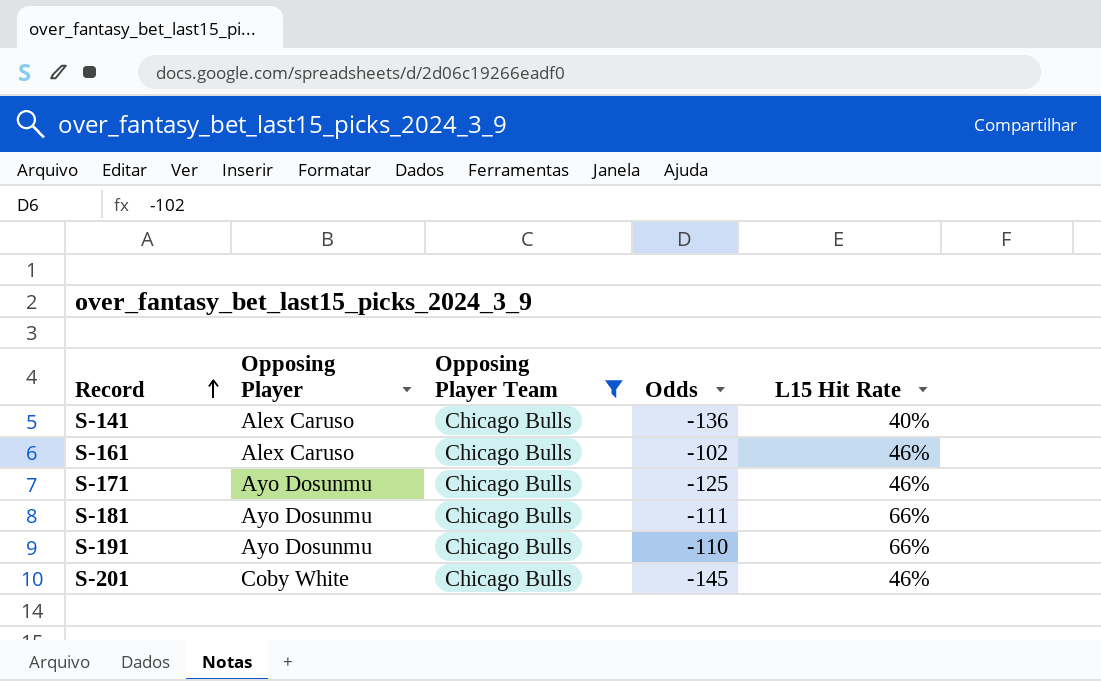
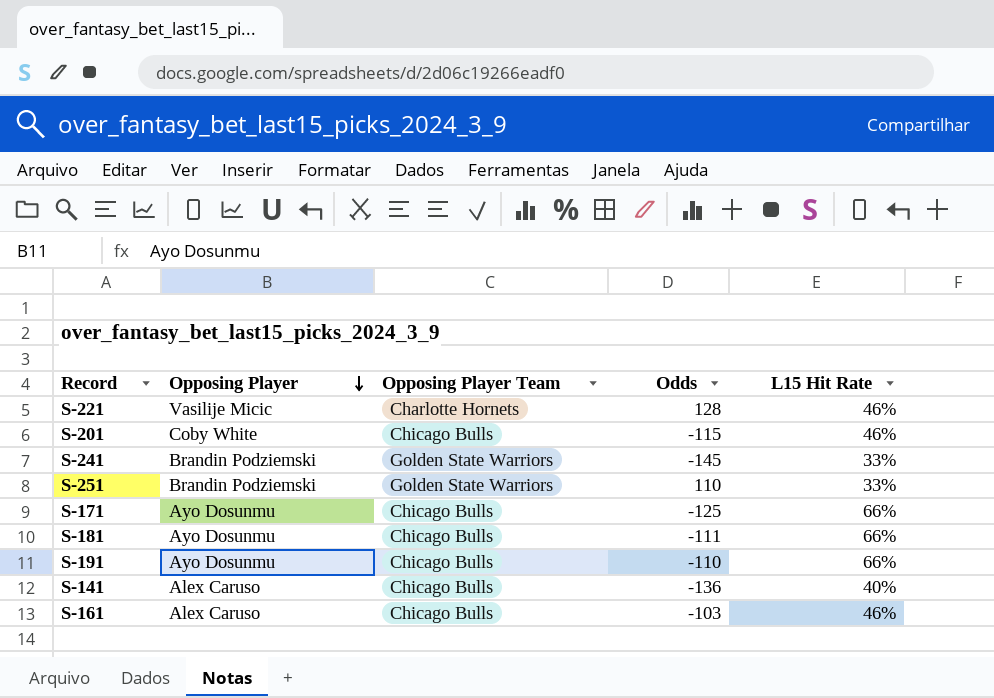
filter: Opposing Player Team = Chicago Bulls -> none
row order: Record ascending -> Opposing Player descending
S-201 | Odds: -145 -> -115
S-171 | L15 Hit Rate: 46% -> 66%
S-161 | Odds: -102 -> -103

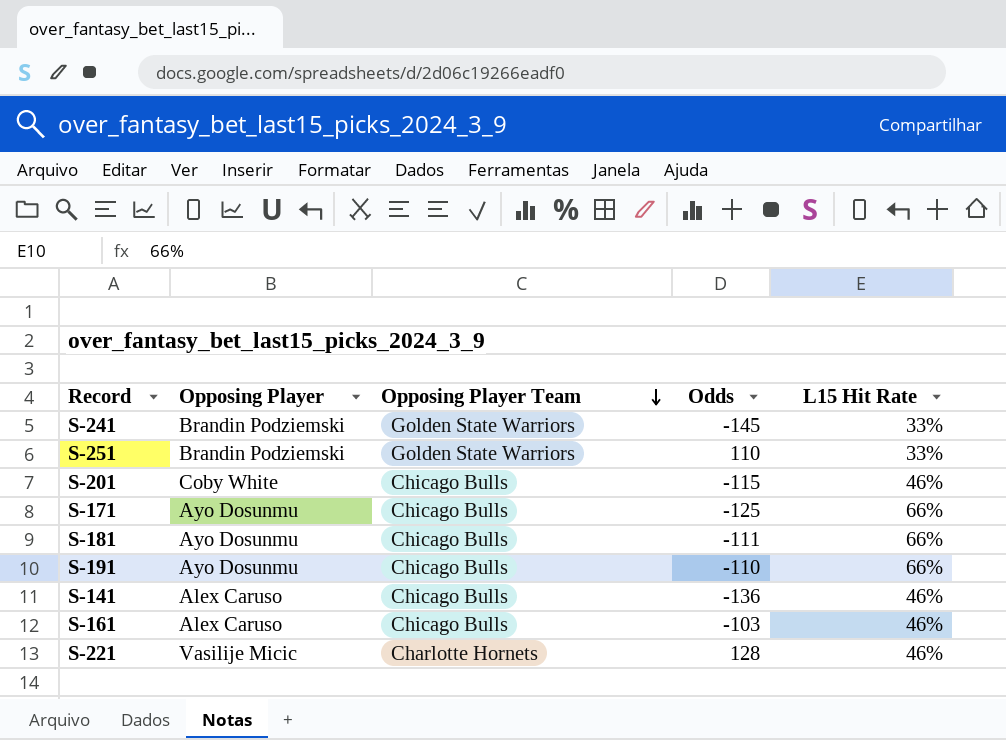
row order: Opposing Player descending -> Opposing Player Team descending
S-141 | L15 Hit Rate: 40% -> 46%

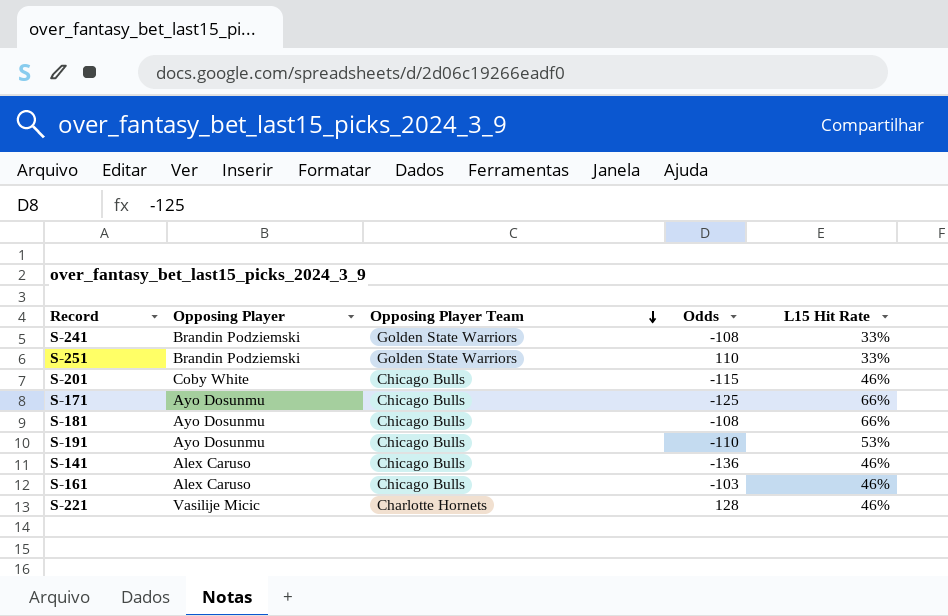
S-241 | Odds: -145 -> -108
S-181 | Odds: -111 -> -108
S-191 | L15 Hit Rate: 66% -> 53%

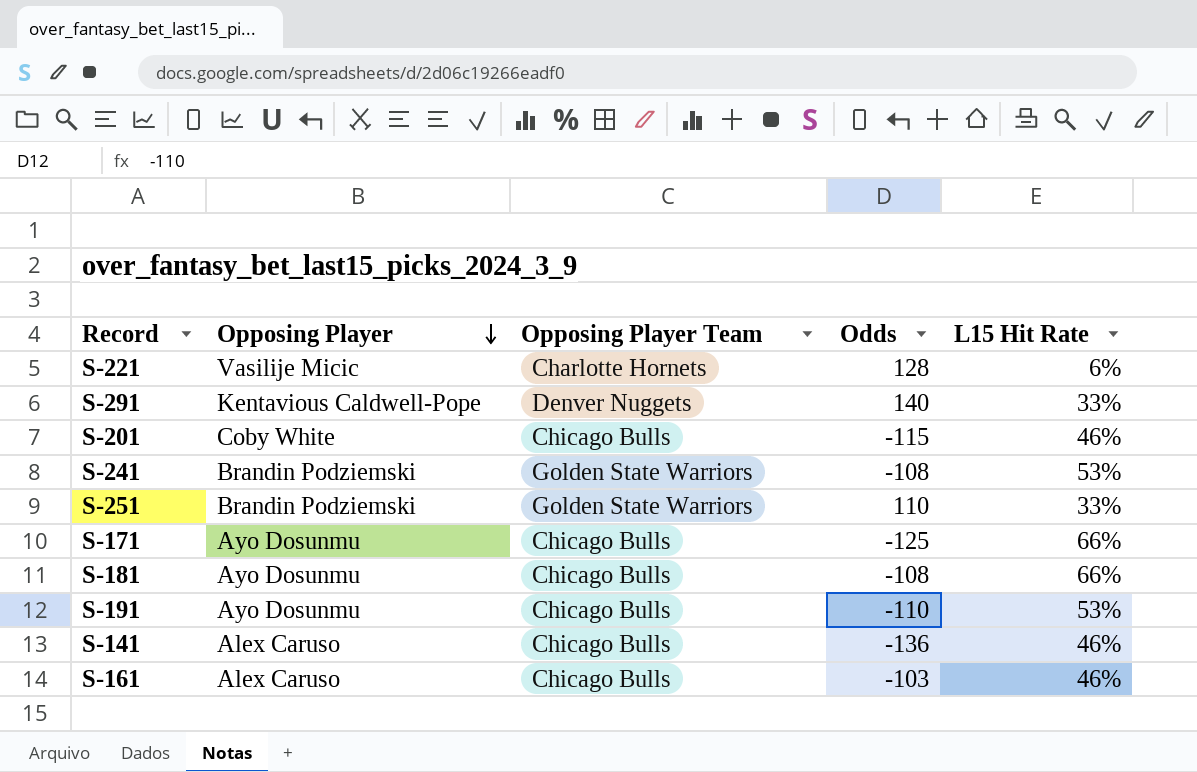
row order: Opposing Player Team descending -> Opposing Player descending
S-221 | L15 Hit Rate: 46% -> 6%
row S-291: none -> Kentavious Caldwell-Pope | Denver Nuggets | 140 | 33%
S-241 | L15 Hit Rate: 33% -> 53%

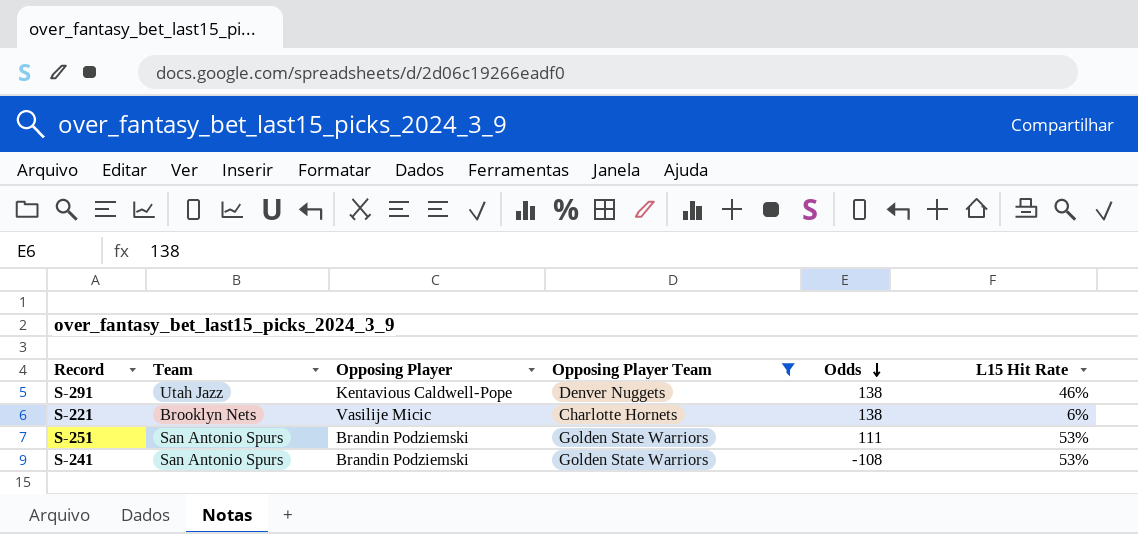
filter: none -> Opposing Player Team != Chicago Bulls
row order: Opposing Player descending -> Odds descending
column Team | position: none -> 2
S-291 | Odds: 140 -> 138
S-291 | L15 Hit Rate: 33% -> 46%
S-221 | Odds: 128 -> 138
S-251 | Odds: 110 -> 111
S-251 | L15 Hit Rate: 33% -> 53%

